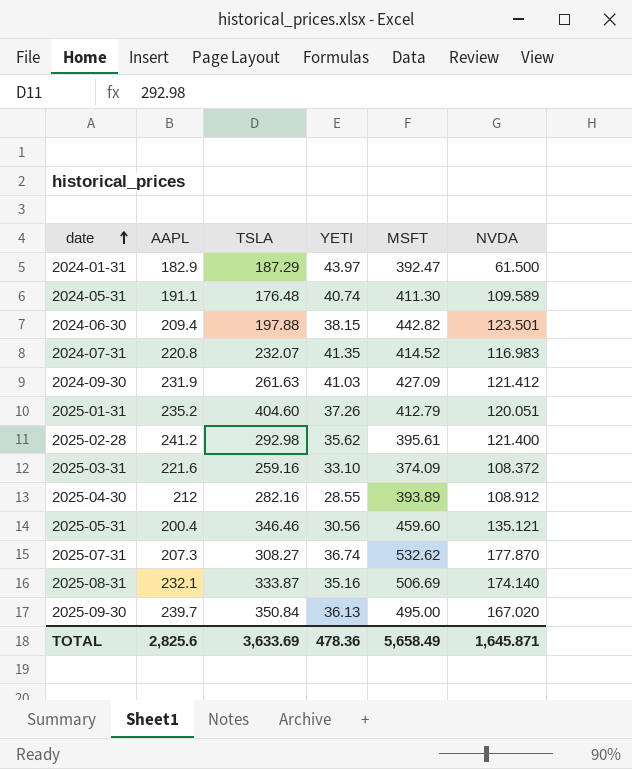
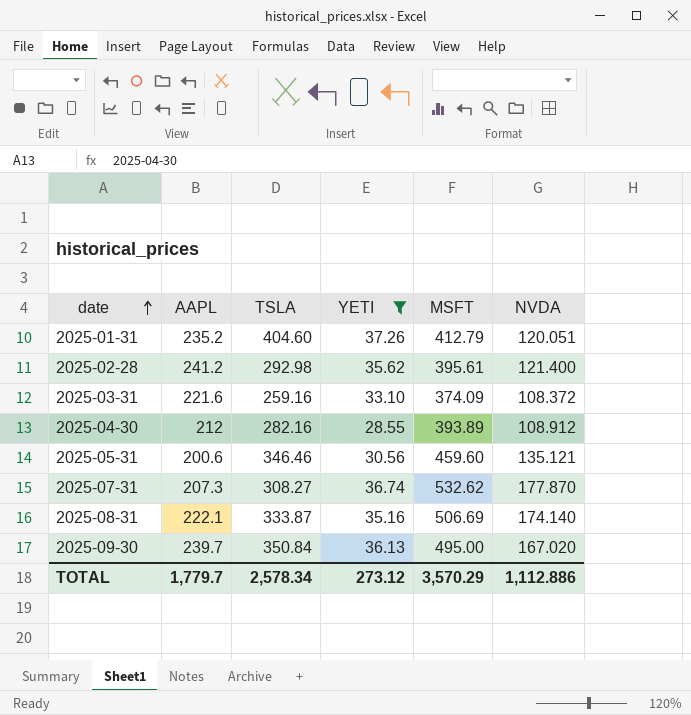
filter: none -> YETI <= 37.26
2025-05-31 | AAPL: 200.4 -> 200.6
2025-08-31 | AAPL: 232.1 -> 222.1
TOTAL | AAPL: 2,825.6 -> 1,779.7
TOTAL | TSLA: 3,633.69 -> 2,578.34
TOTAL | YETI: 478.36 -> 273.12
TOTAL | MSFT: 5,658.49 -> 3,570.29
TOTAL | NVDA: 1,645.871 -> 1,112.886

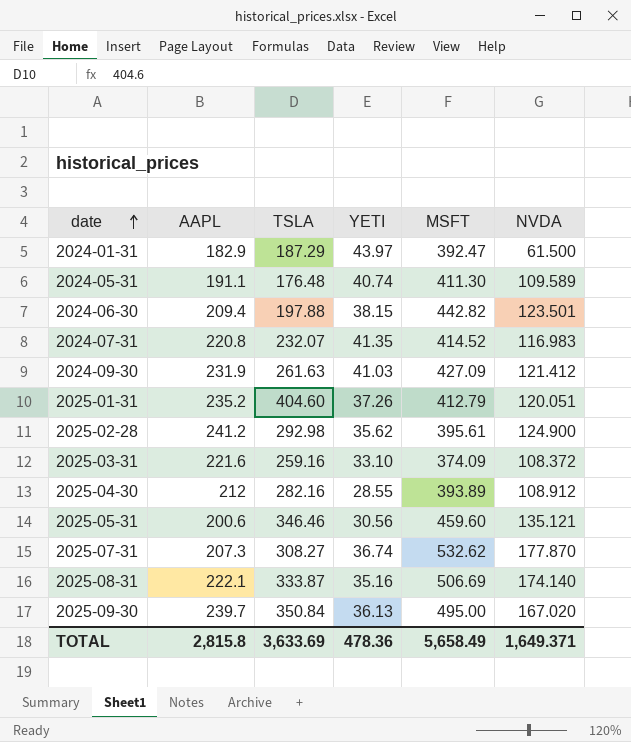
filter: YETI <= 37.26 -> none
2025-02-28 | NVDA: 121.400 -> 124.900
TOTAL | AAPL: 1,779.7 -> 2,815.8
TOTAL | TSLA: 2,578.34 -> 3,633.69
TOTAL | YETI: 273.12 -> 478.36
TOTAL | MSFT: 3,570.29 -> 5,658.49
TOTAL | NVDA: 1,112.886 -> 1,649.371

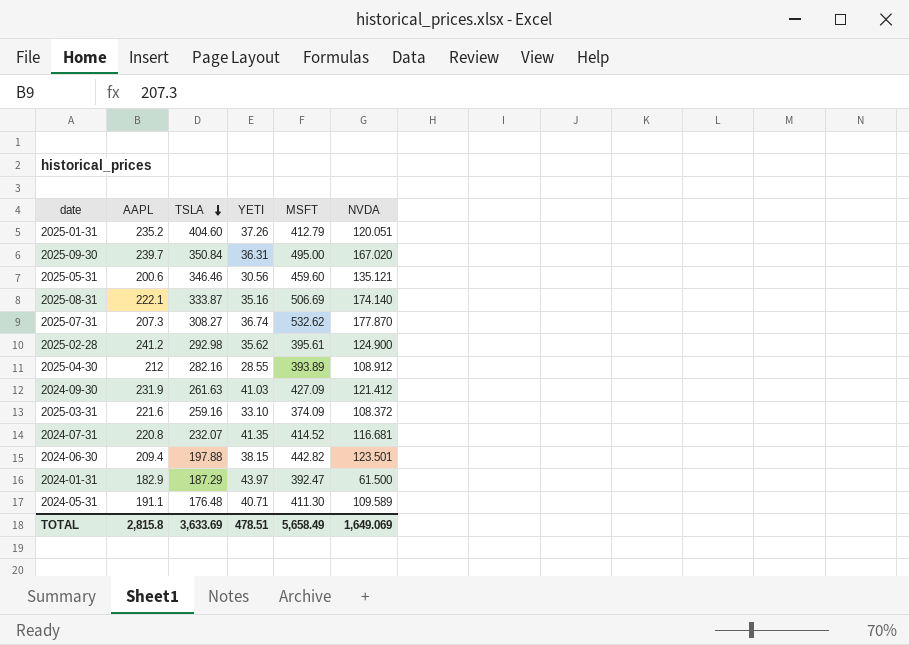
row order: date ascending -> TSLA descending
2025-09-30 | YETI: 36.13 -> 36.31
2024-07-31 | NVDA: 116.983 -> 116.681
2024-05-31 | YETI: 40.74 -> 40.71
TOTAL | YETI: 478.36 -> 478.51
TOTAL | NVDA: 1,649.371 -> 1,649.069

